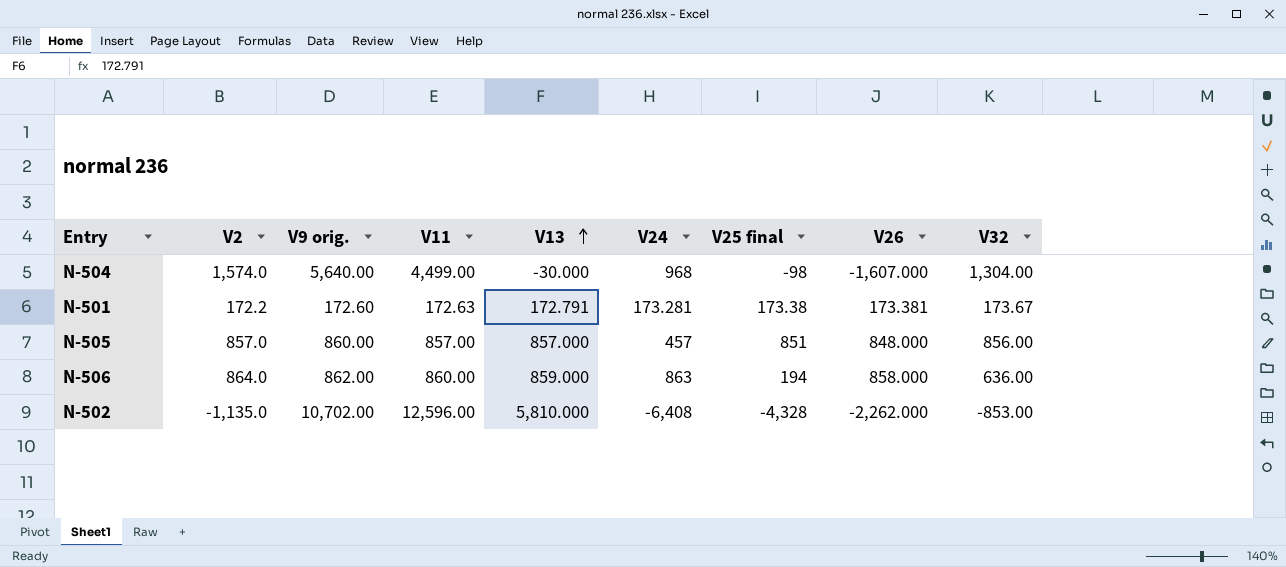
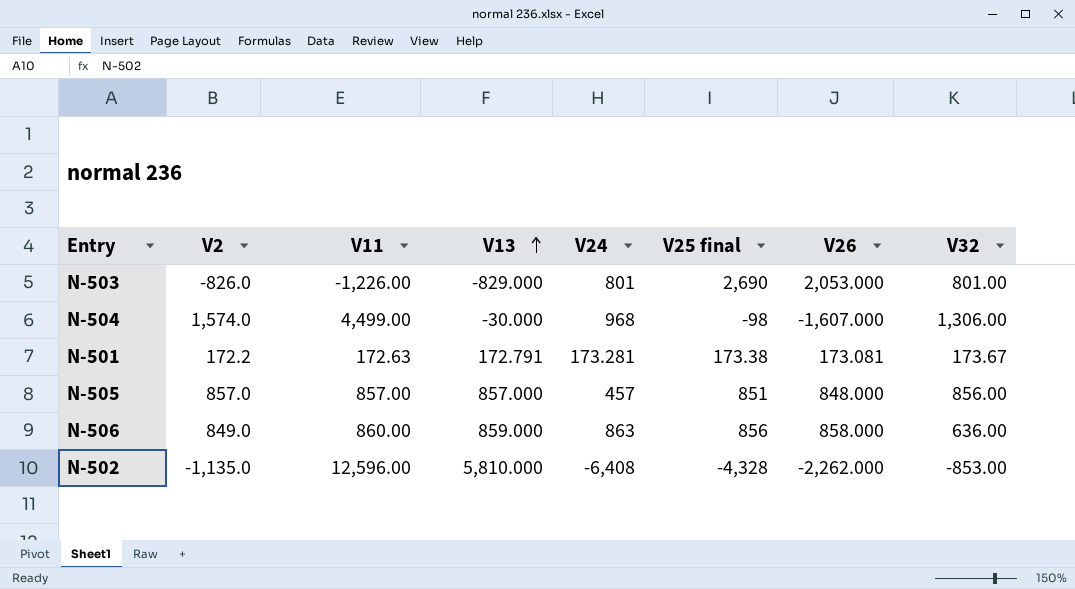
column V9 orig. | position: 3 -> none
row N-503: none -> -826.0 | -1,226.00 | -829.000 | 801 | 2,690 | 2,053.000 | 801.00
N-504 | V32: 1,304.00 -> 1,306.00
N-501 | V26: 173.381 -> 173.081
N-506 | V2: 864.0 -> 849.0
N-506 | V25 final: 194 -> 856

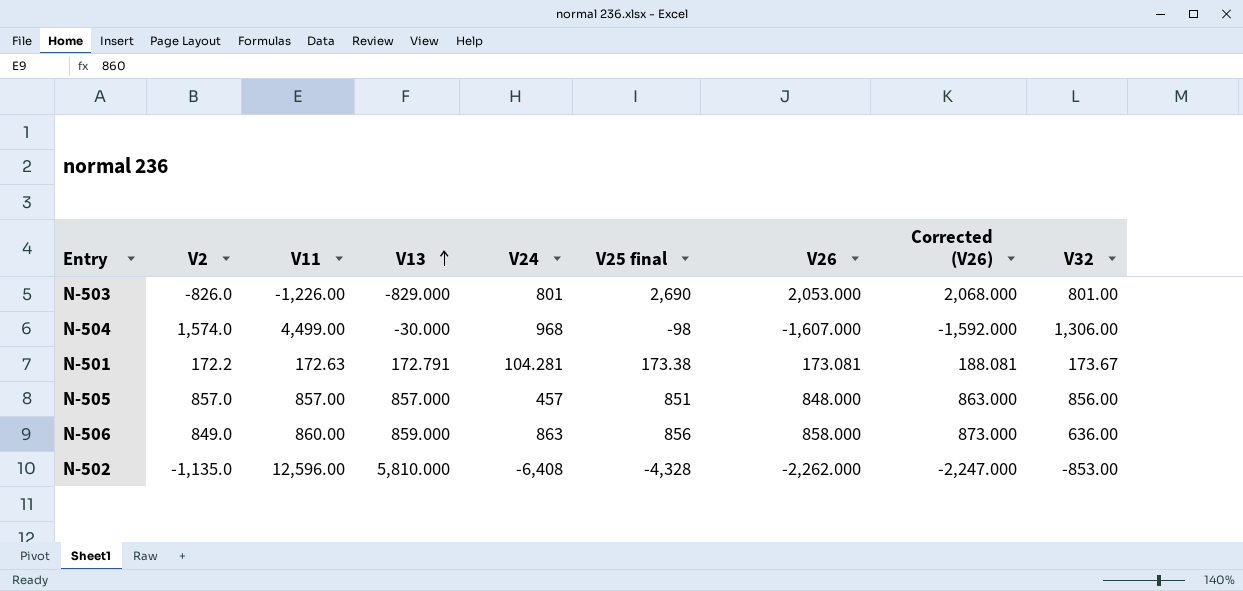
column Corrected (V26) | formula: none -> [V26] + 15
N-501 | V24: 173.281 -> 104.281

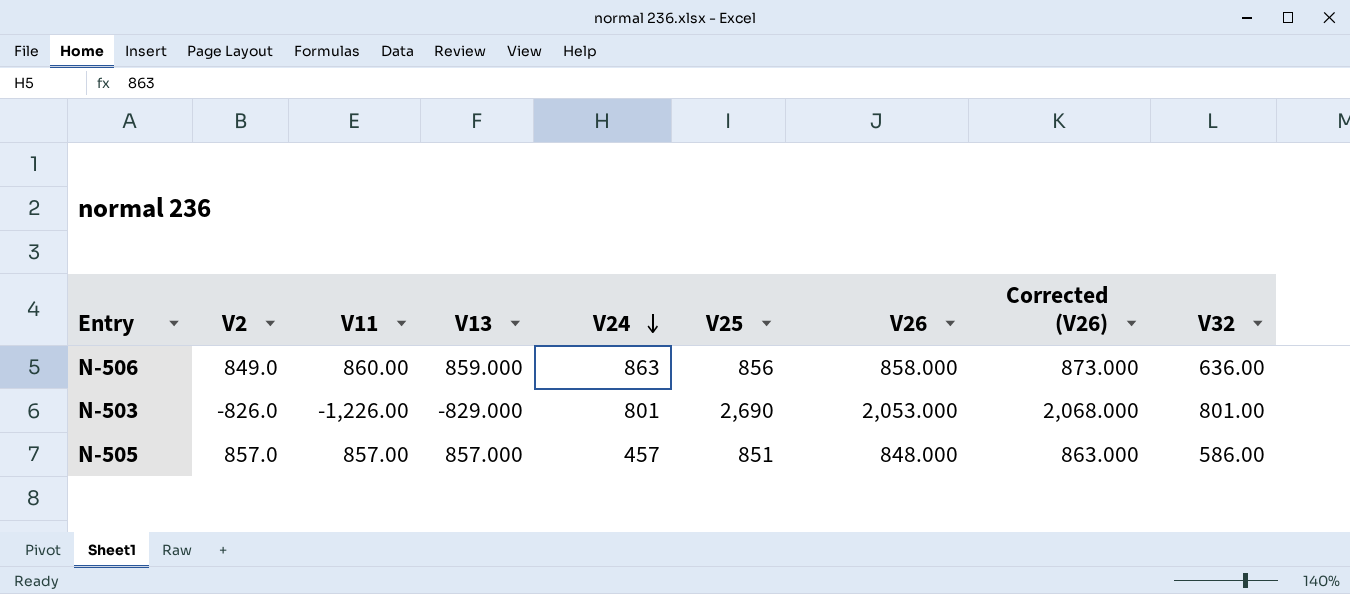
row order: V13 ascending -> V24 descending
column name: V25 final -> V25
row N-504: 1,574.0 | 4,499.00 | -30.000 | 968 | -98 | -1,607.000 | -1,592.000 | 1,306.00 -> none
row N-501: 172.2 | 172.63 | 172.791 | 104.281 | 173.38 | 173.081 | 188.081 | 173.67 -> none
row N-502: -1,135.0 | 12,596.00 | 5,810.000 | -6,408 | -4,328 | -2,262.000 | -2,247.000 | -853.00 -> none
N-505 | V32: 856.00 -> 586.00

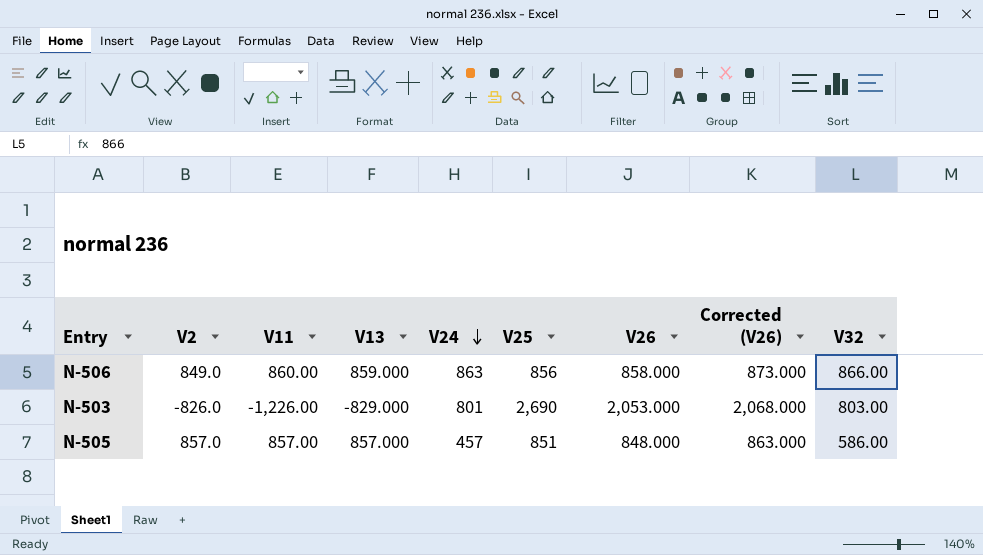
N-506 | V32: 636.00 -> 866.00
N-503 | V32: 801.00 -> 803.00

